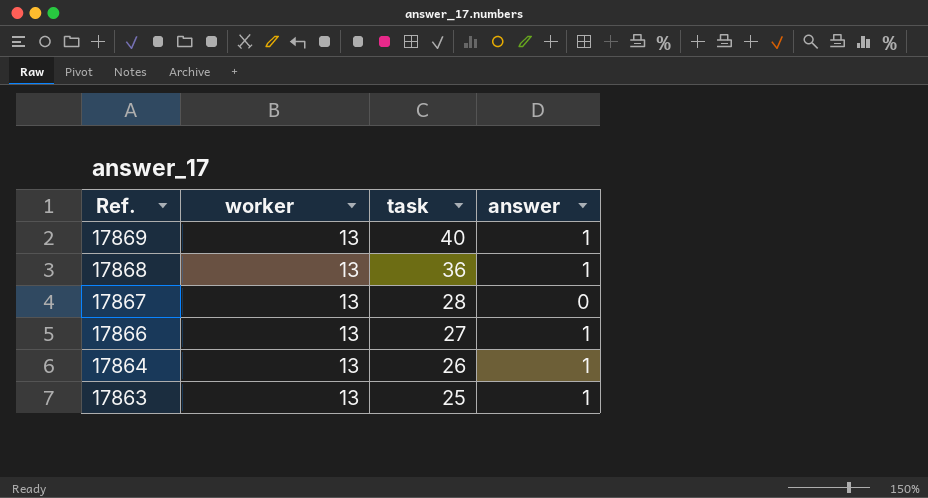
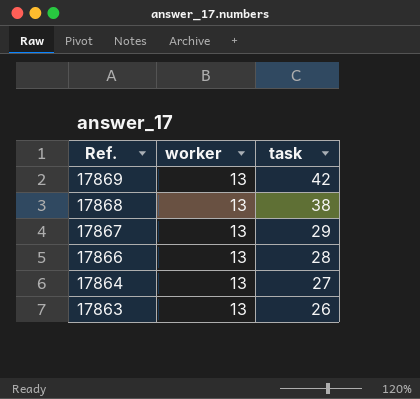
column answer | position: 4 -> none
17869 | task: 40 -> 42
17868 | task: 36 -> 38
17867 | task: 28 -> 29
17866 | task: 27 -> 28
17864 | task: 26 -> 27
17863 | task: 25 -> 26

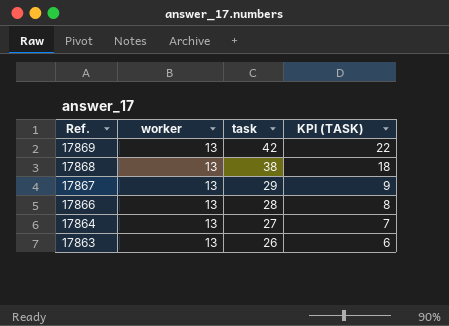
column KPI (TASK) | formula: none -> [task] - 20

